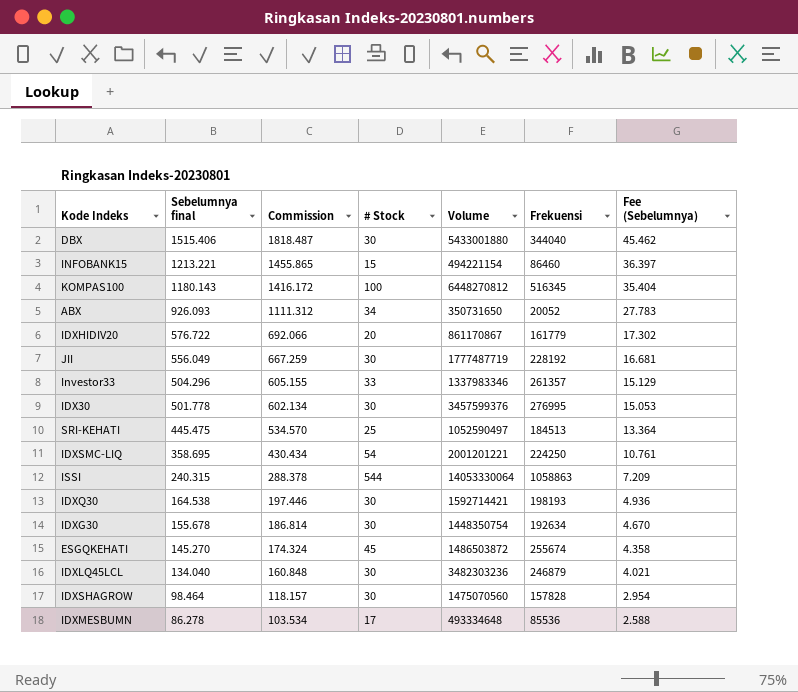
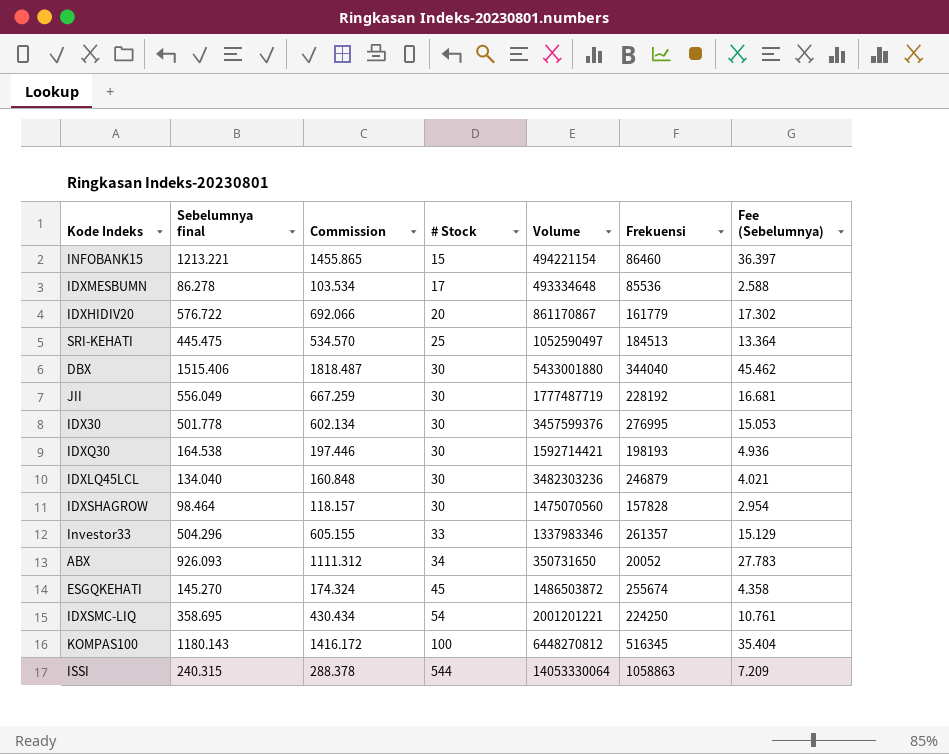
row order: Sebelumnya final descending -> # Stock ascending
row IDXG30: 155.678 | 186.814 | 30 | 1448350754 | 192634 | 4.670 -> none

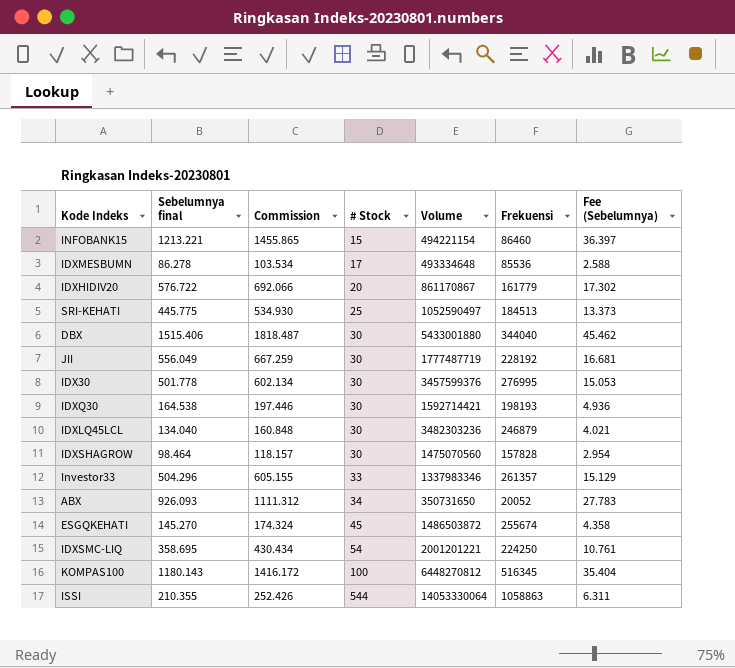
SRI-KEHATI | Sebelumnya final: 445.475 -> 445.775
SRI-KEHATI | Commission: 534.570 -> 534.930
SRI-KEHATI | Fee (Sebelumnya): 13.364 -> 13.373
ISSI | Sebelumnya final: 240.315 -> 210.355
ISSI | Commission: 288.378 -> 252.426
ISSI | Fee (Sebelumnya): 7.209 -> 6.311

